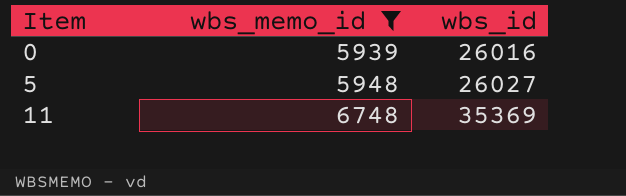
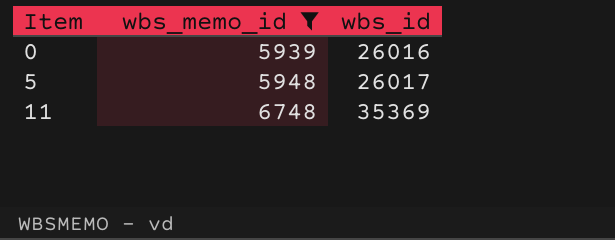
5 | wbs_id: 26027 -> 26017

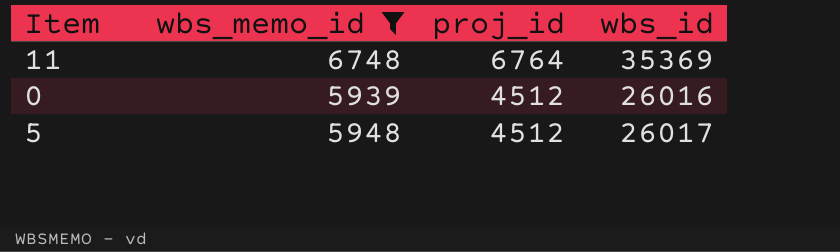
row order: Item ascending -> proj_id descending
column proj_id | position: none -> 3

